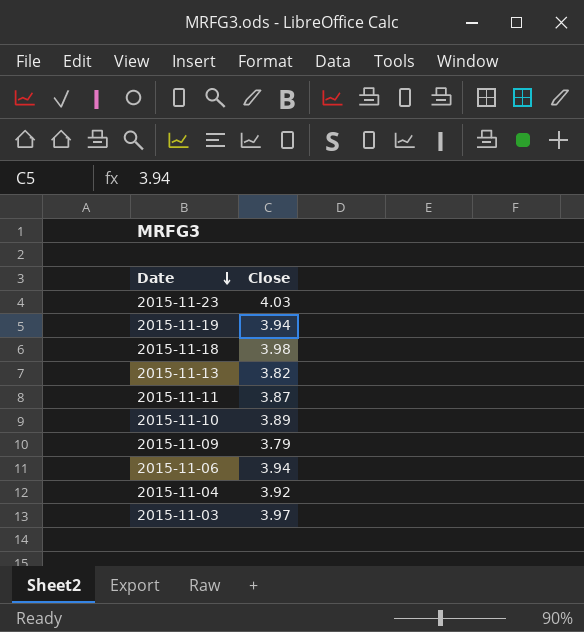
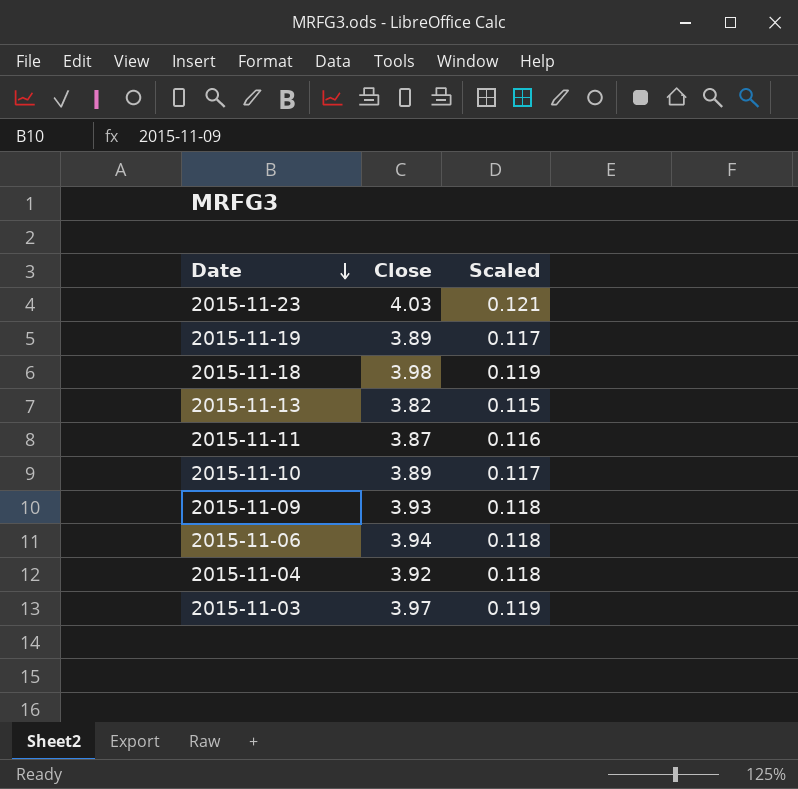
column Scaled | formula: none -> [Close] * 0.03
2015-11-19 | Close: 3.94 -> 3.89
2015-11-09 | Close: 3.79 -> 3.93

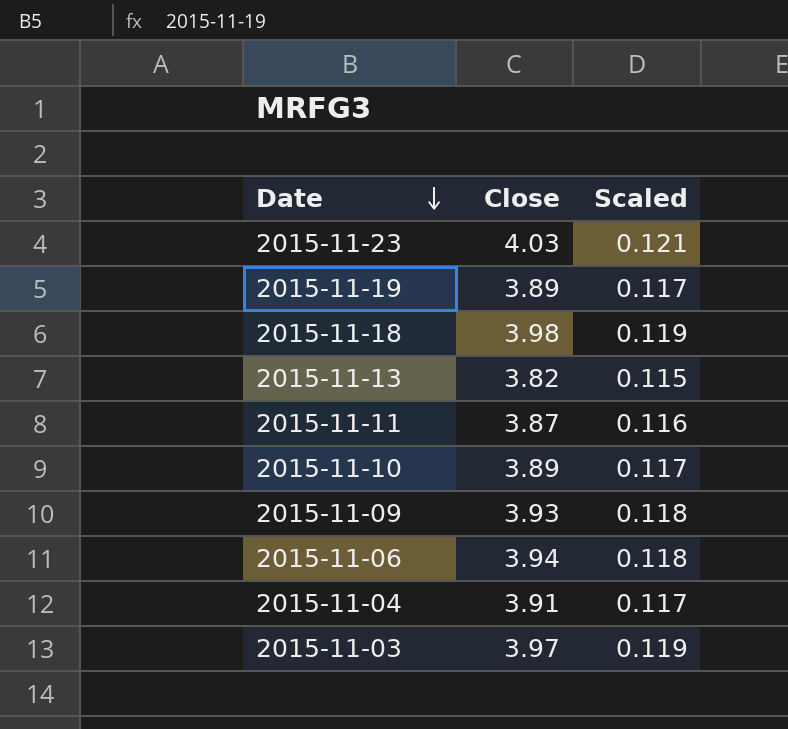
2015-11-04 | Close: 3.92 -> 3.91
2015-11-04 | Scaled: 0.118 -> 0.117

